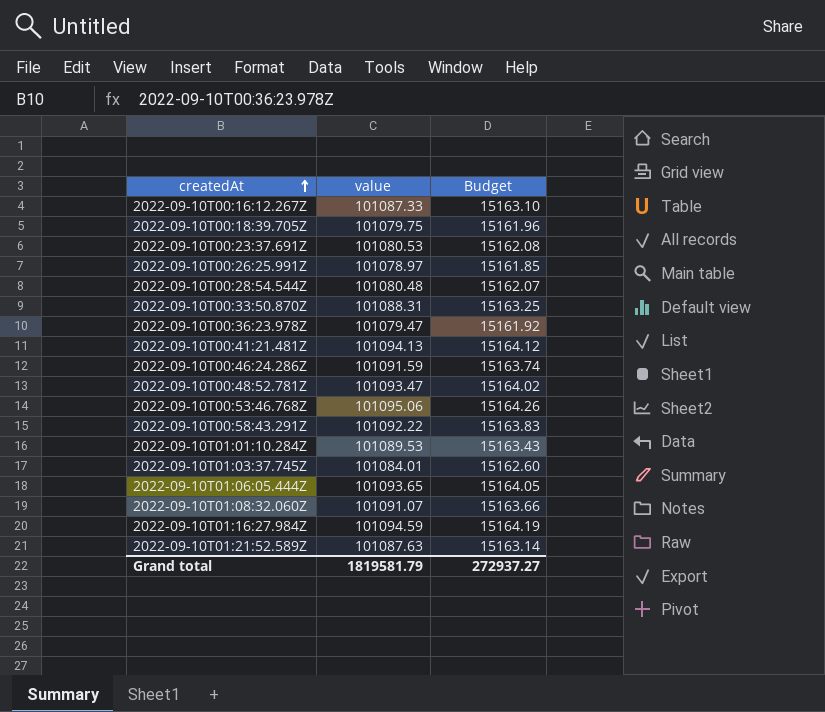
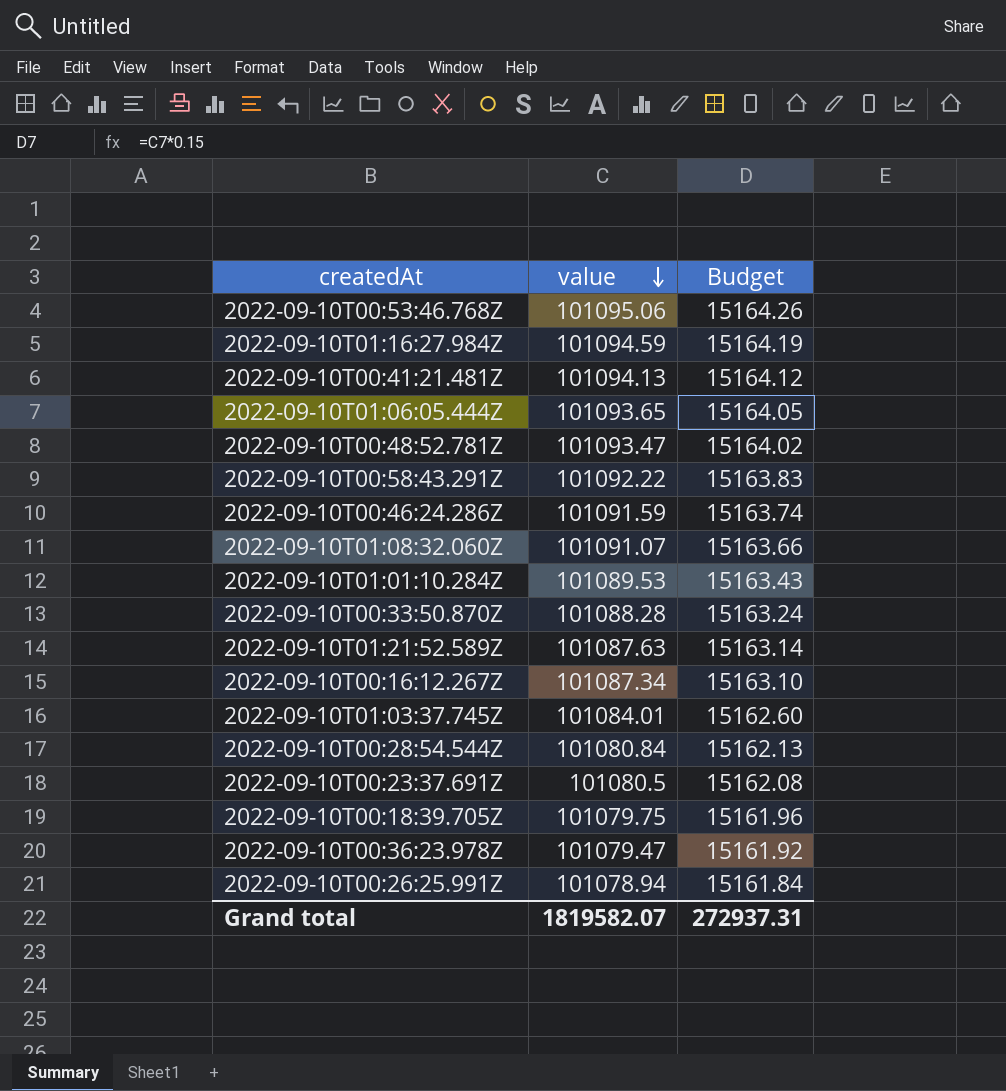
row order: createdAt ascending -> value descending
2022-09-10T00:33:50.870Z | value: 101088.31 -> 101088.28
2022-09-10T00:33:50.870Z | Budget: 15163.25 -> 15163.24
2022-09-10T00:16:12.267Z | value: 101087.33 -> 101087.34
2022-09-10T00:28:54.544Z | value: 101080.48 -> 101080.84
2022-09-10T00:28:54.544Z | Budget: 15162.07 -> 15162.13
2022-09-10T00:23:37.691Z | value: 101080.53 -> 101080.5
2022-09-10T00:26:25.991Z | value: 101078.97 -> 101078.94
2022-09-10T00:26:25.991Z | Budget: 15161.85 -> 15161.84
Grand total | value: 1819581.79 -> 1819582.07
Grand total | Budget: 272937.27 -> 272937.31

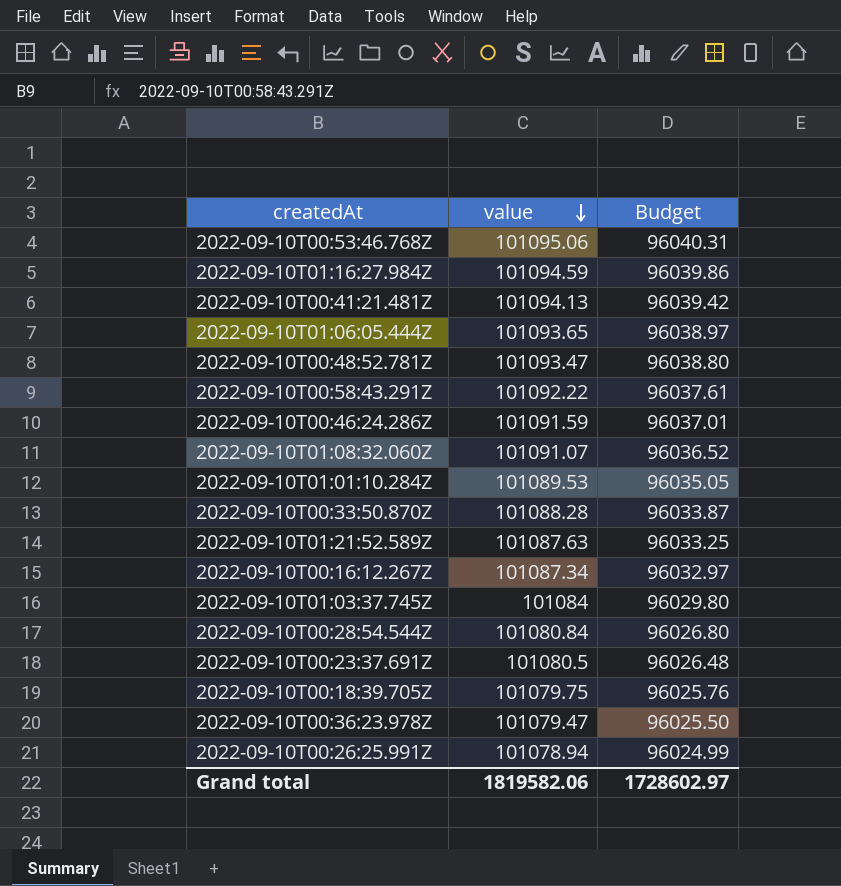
column Budget | formula: [value] * 0.15 -> [value] * 0.95
2022-09-10T01:03:37.745Z | value: 101084.01 -> 101084
Grand total | value: 1819582.07 -> 1819582.06
Grand total | Budget: 272937.31 -> 1728602.97

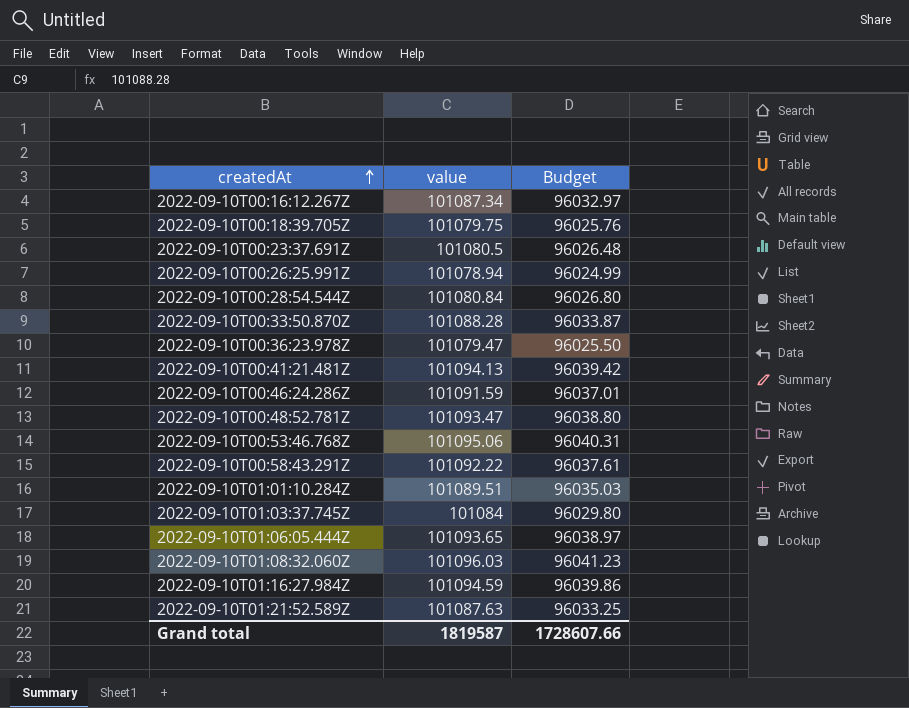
row order: value descending -> createdAt ascending
2022-09-10T01:01:10.284Z | value: 101089.53 -> 101089.51
2022-09-10T01:01:10.284Z | Budget: 96035.05 -> 96035.03
2022-09-10T01:08:32.060Z | value: 101091.07 -> 101096.03
2022-09-10T01:08:32.060Z | Budget: 96036.52 -> 96041.23
Grand total | value: 1819582.06 -> 1819587
Grand total | Budget: 1728602.97 -> 1728607.66

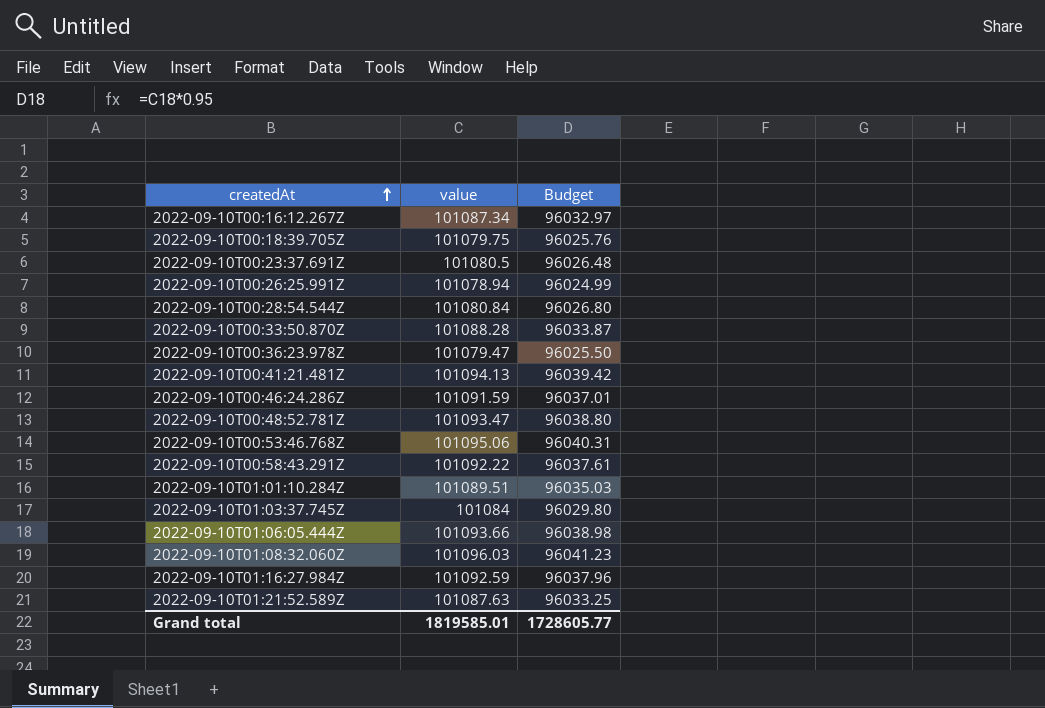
2022-09-10T01:06:05.444Z | value: 101093.65 -> 101093.66
2022-09-10T01:06:05.444Z | Budget: 96038.97 -> 96038.98
2022-09-10T01:16:27.984Z | value: 101094.59 -> 101092.59
2022-09-10T01:16:27.984Z | Budget: 96039.86 -> 96037.96
Grand total | value: 1819587 -> 1819585.01
Grand total | Budget: 1728607.66 -> 1728605.77

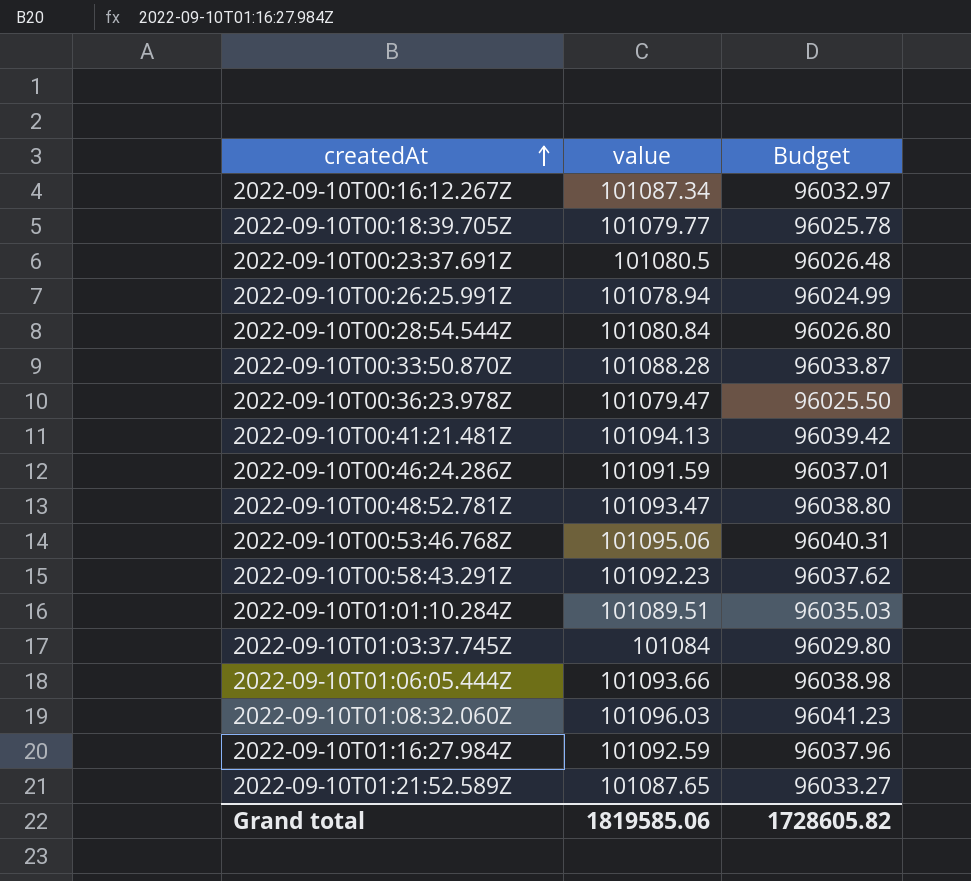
2022-09-10T00:18:39.705Z | value: 101079.75 -> 101079.77
2022-09-10T00:18:39.705Z | Budget: 96025.76 -> 96025.78
2022-09-10T00:58:43.291Z | value: 101092.22 -> 101092.23
2022-09-10T00:58:43.291Z | Budget: 96037.61 -> 96037.62
2022-09-10T01:21:52.589Z | value: 101087.63 -> 101087.65
2022-09-10T01:21:52.589Z | Budget: 96033.25 -> 96033.27
Grand total | value: 1819585.01 -> 1819585.06
Grand total | Budget: 1728605.77 -> 1728605.82

